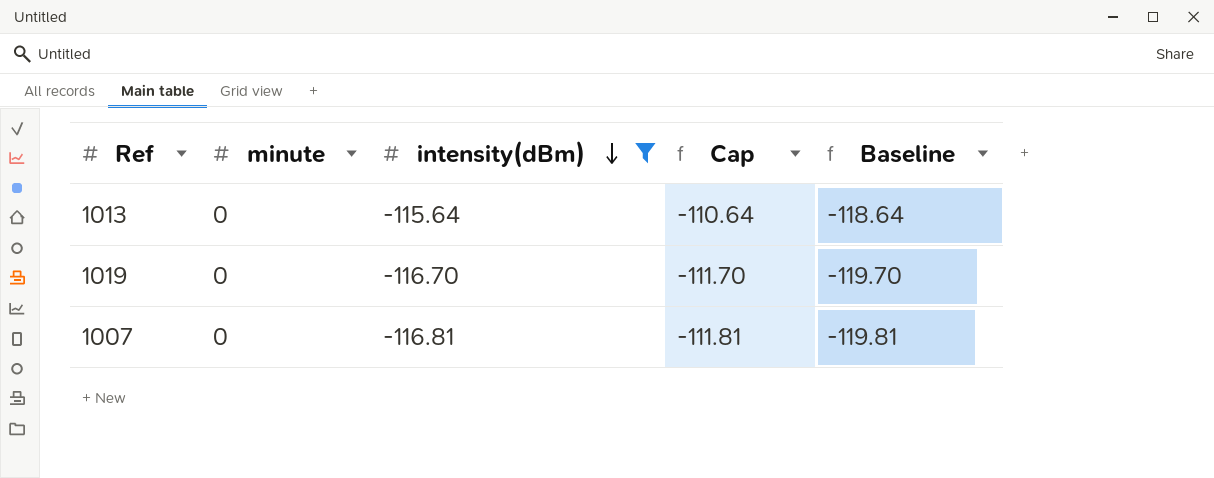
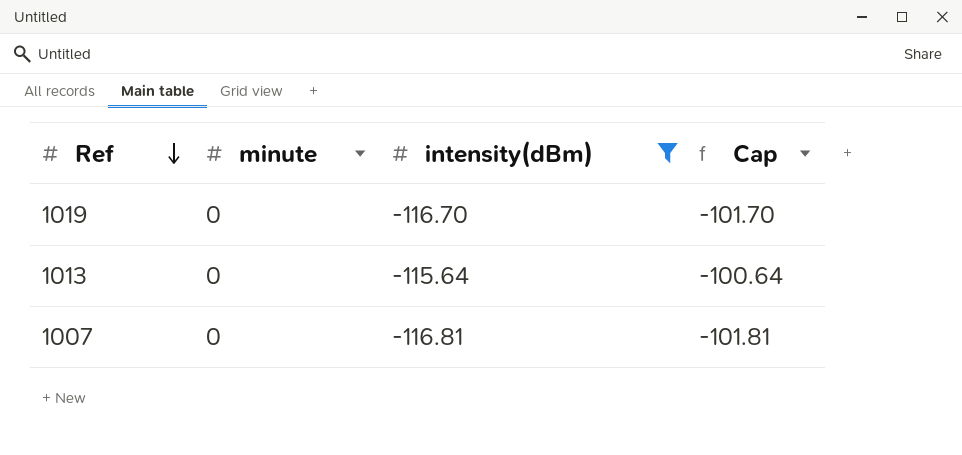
row order: intensity(dBm) descending -> Ref descending
column Baseline | formula: [intensity(dBm)] - 3 -> none
column Cap | formula: [intensity(dBm)] + 5 -> [intensity(dBm)] + 15

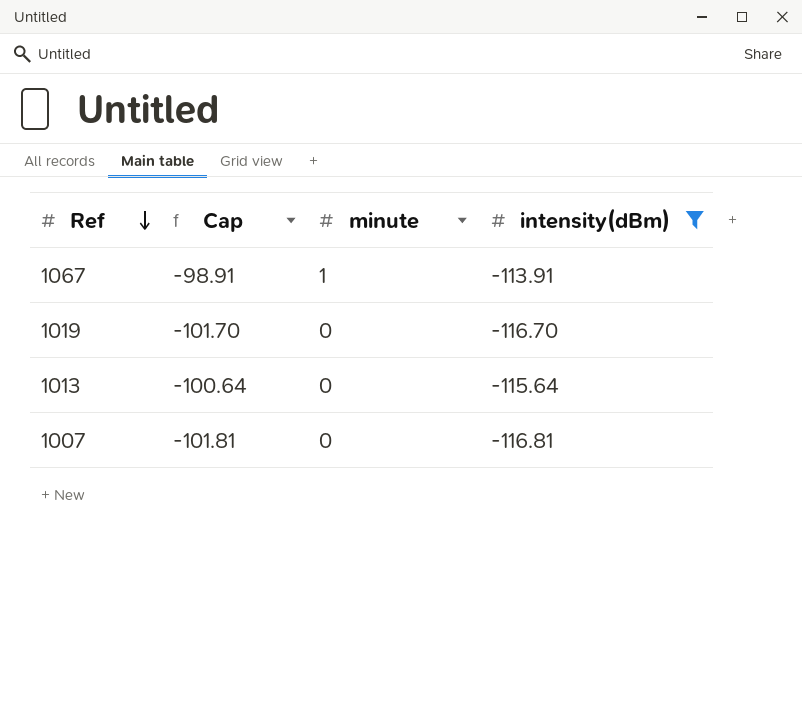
column Cap | position: 4 -> 2
row 1067: none -> -98.91 | 1 | -113.91

